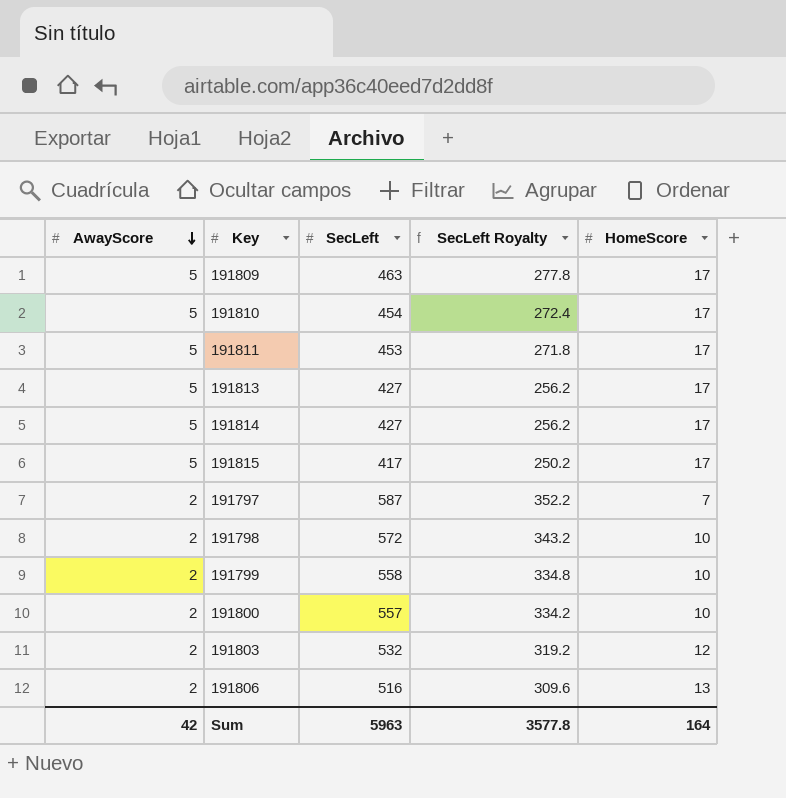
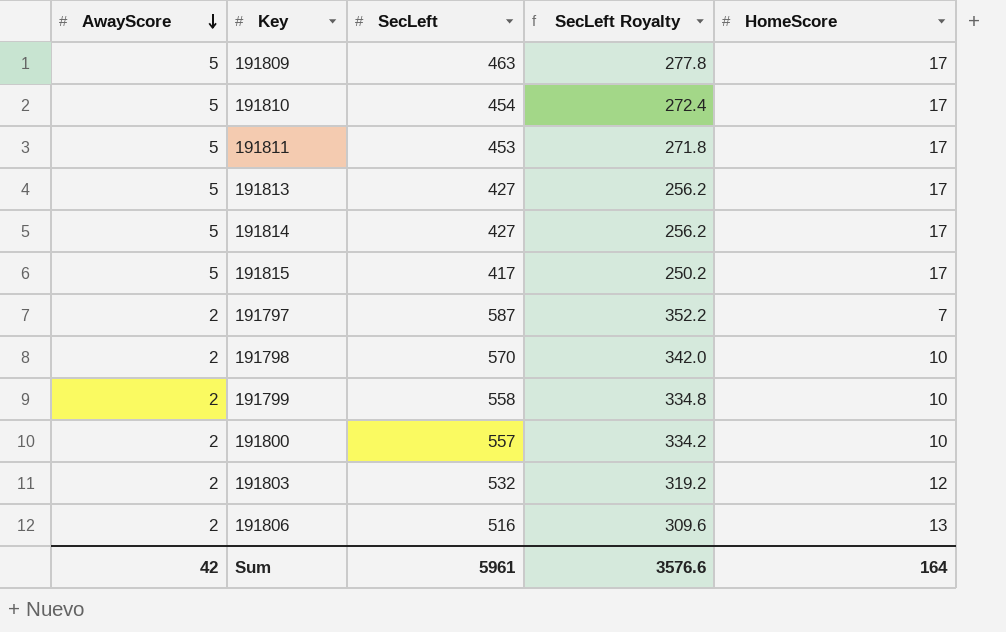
191798 | SecLeft: 572 -> 570
191798 | SecLeft Royalty: 343.2 -> 342.0
Sum | SecLeft: 5963 -> 5961
Sum | SecLeft Royalty: 3577.8 -> 3576.6

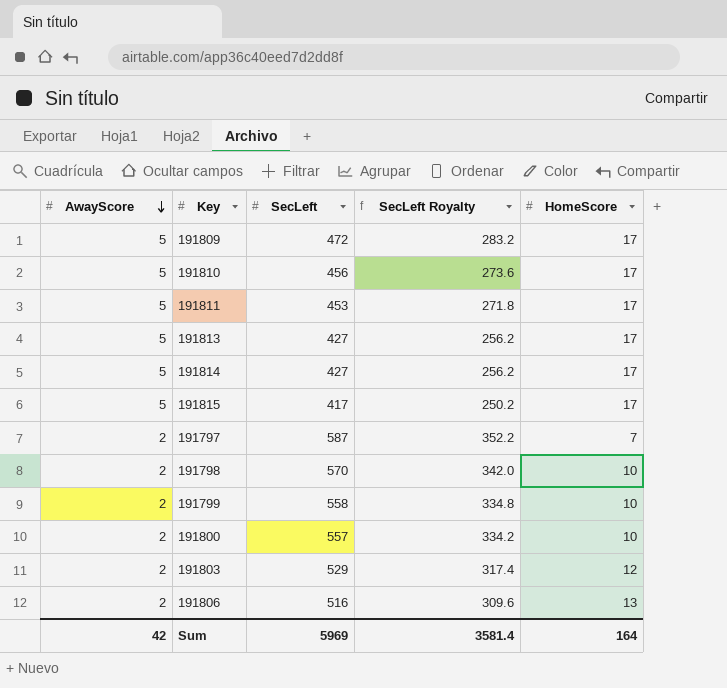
191809 | SecLeft: 463 -> 472
191809 | SecLeft Royalty: 277.8 -> 283.2
191810 | SecLeft: 454 -> 456
191810 | SecLeft Royalty: 272.4 -> 273.6
191803 | SecLeft: 532 -> 529
191803 | SecLeft Royalty: 319.2 -> 317.4
Sum | SecLeft: 5961 -> 5969
Sum | SecLeft Royalty: 3576.6 -> 3581.4

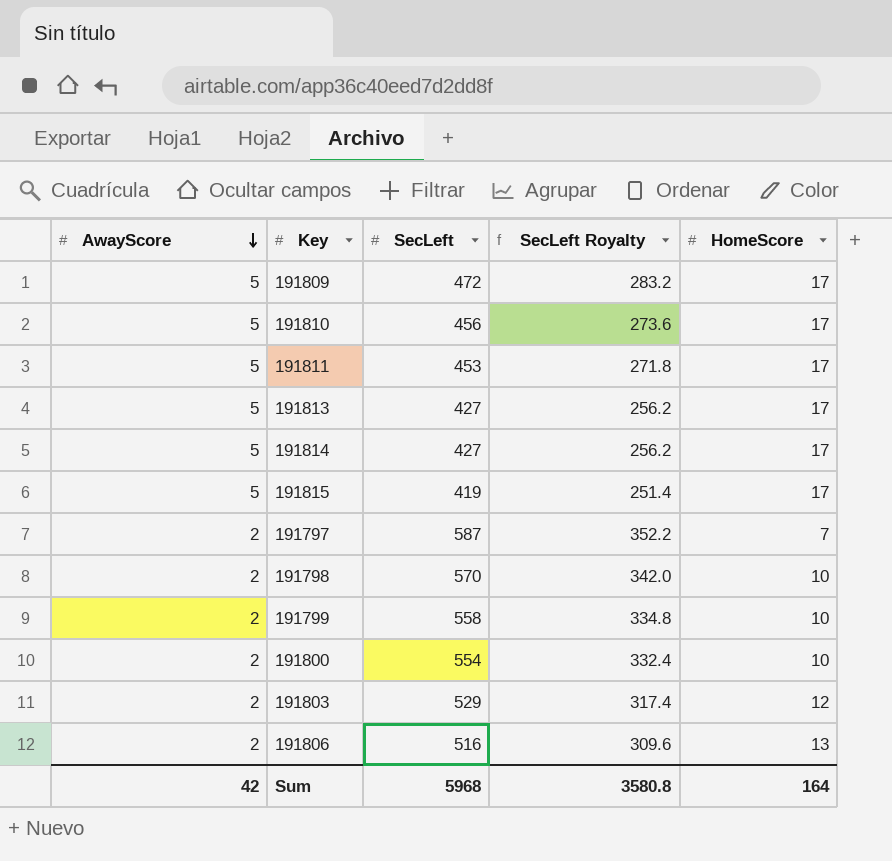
191815 | SecLeft: 417 -> 419
191815 | SecLeft Royalty: 250.2 -> 251.4
191800 | SecLeft: 557 -> 554
191800 | SecLeft Royalty: 334.2 -> 332.4
Sum | SecLeft: 5969 -> 5968
Sum | SecLeft Royalty: 3581.4 -> 3580.8

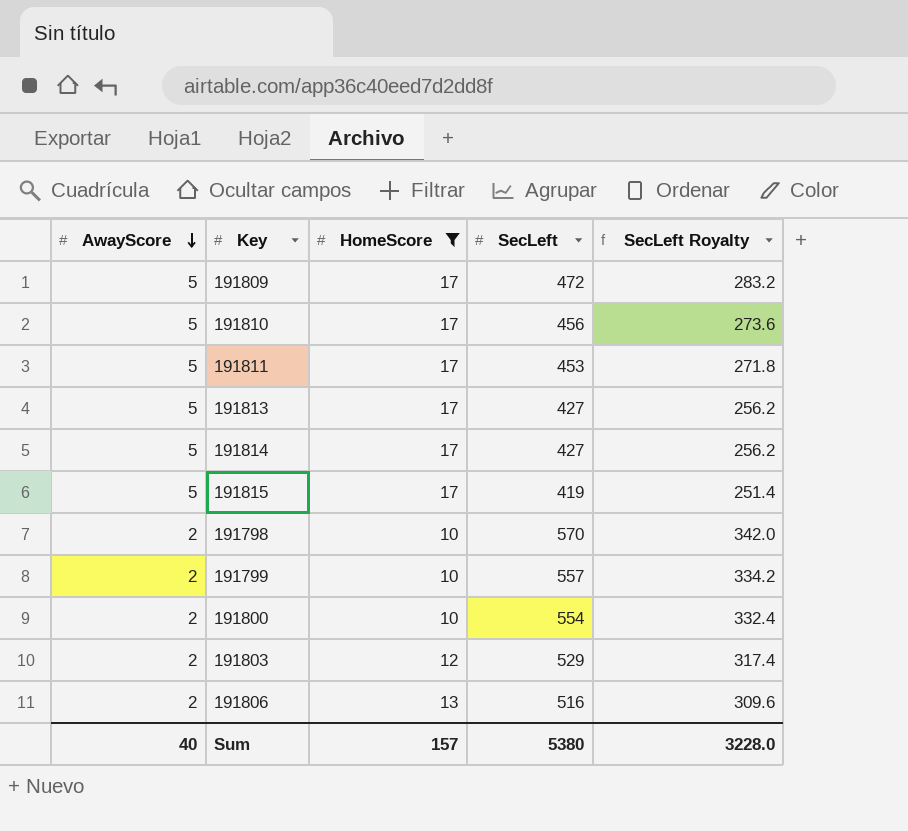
filter: none -> HomeScore != 7
column HomeScore | position: 5 -> 3
191799 | SecLeft: 558 -> 557
191799 | SecLeft Royalty: 334.8 -> 334.2
Sum | AwayScore: 42 -> 40
Sum | HomeScore: 164 -> 157
Sum | SecLeft: 5968 -> 5380
Sum | SecLeft Royalty: 3580.8 -> 3228.0

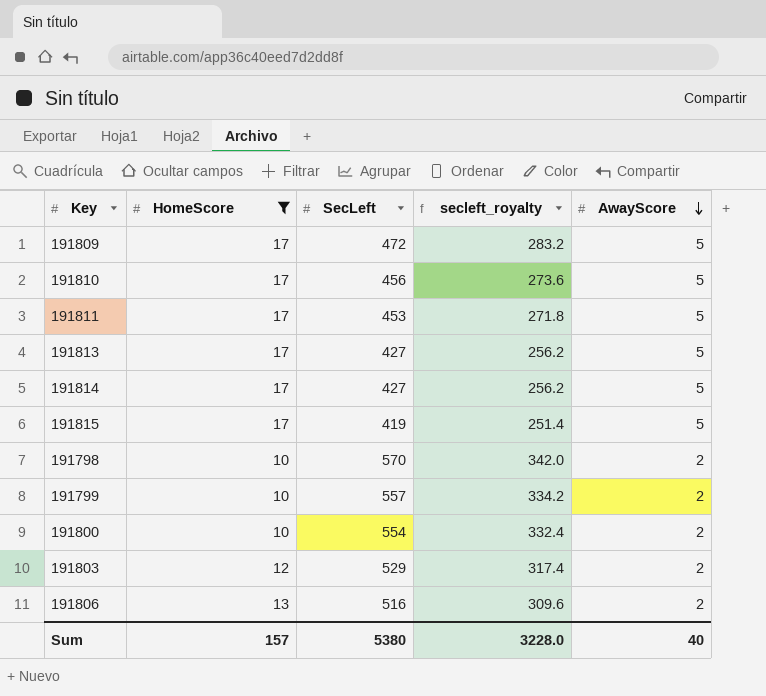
column name: SecLeft Royalty -> secleft_royalty
column AwayScore | position: 1 -> 5

